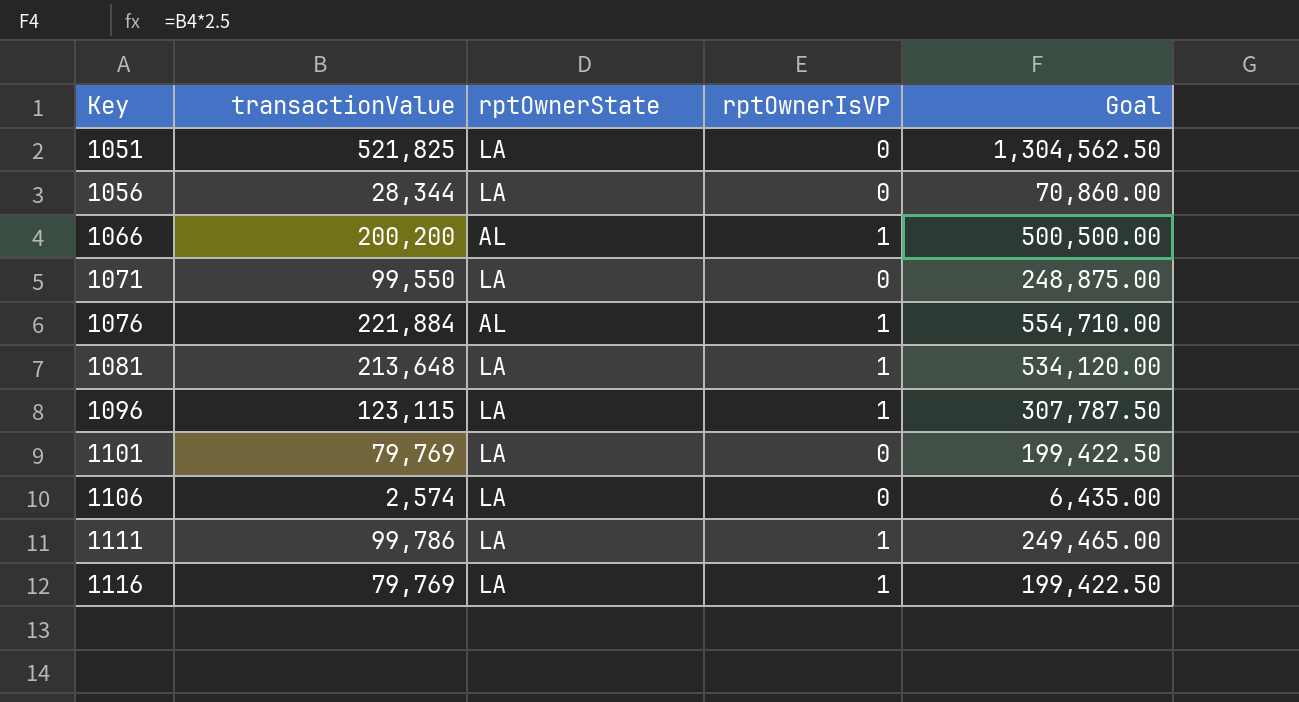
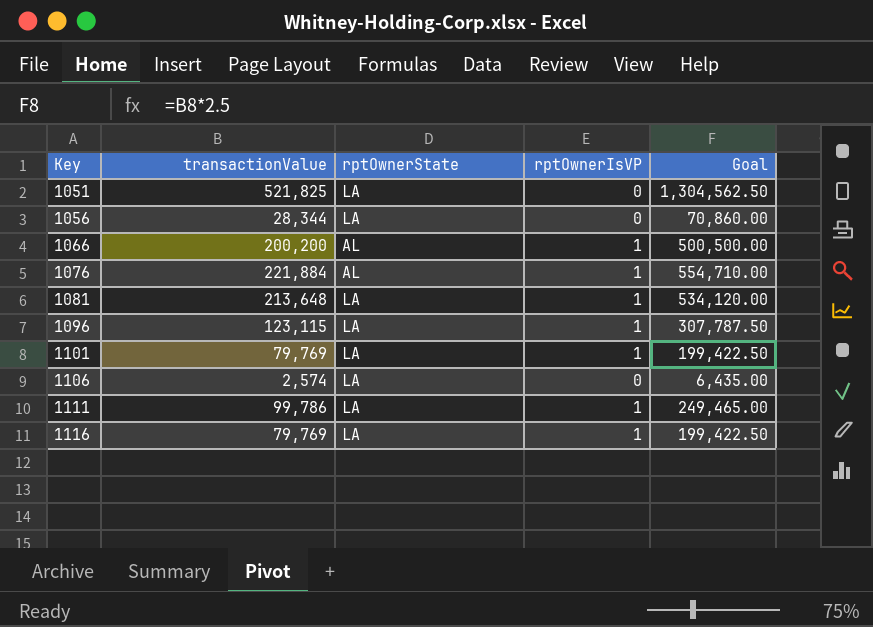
row 1071: 99,550 | LA | 0 | 248,875.00 -> none
1101 | rptOwnerIsVP: 0 -> 1

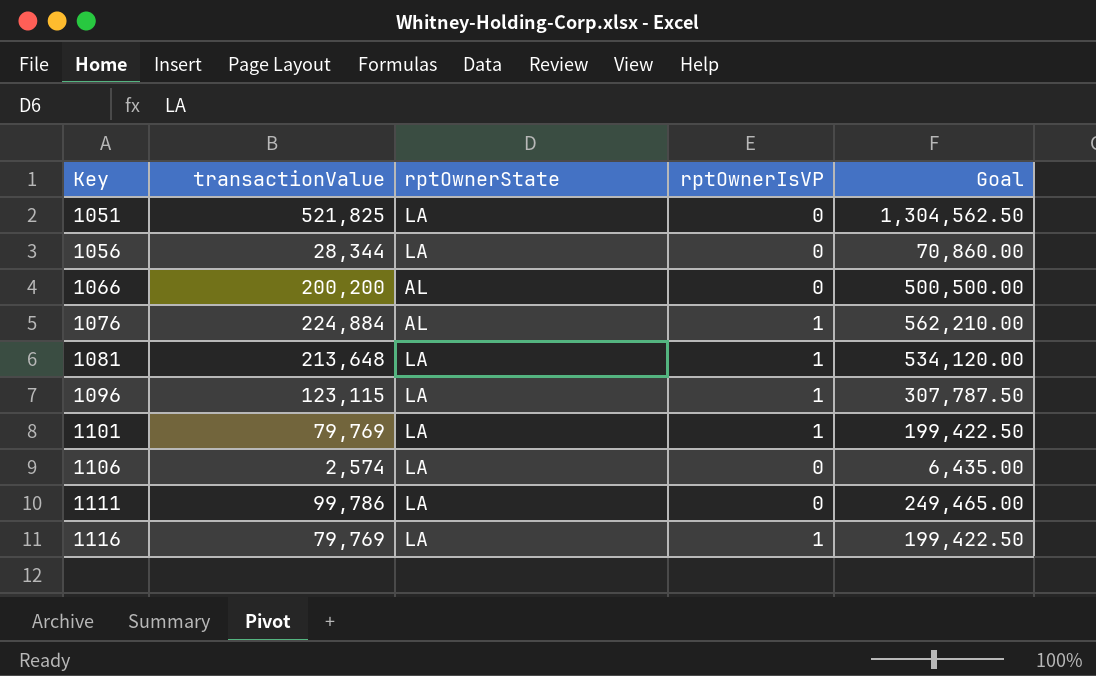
1066 | rptOwnerIsVP: 1 -> 0
1076 | transactionValue: 221,884 -> 224,884
1076 | Goal: 554,710.00 -> 562,210.00
1111 | rptOwnerIsVP: 1 -> 0

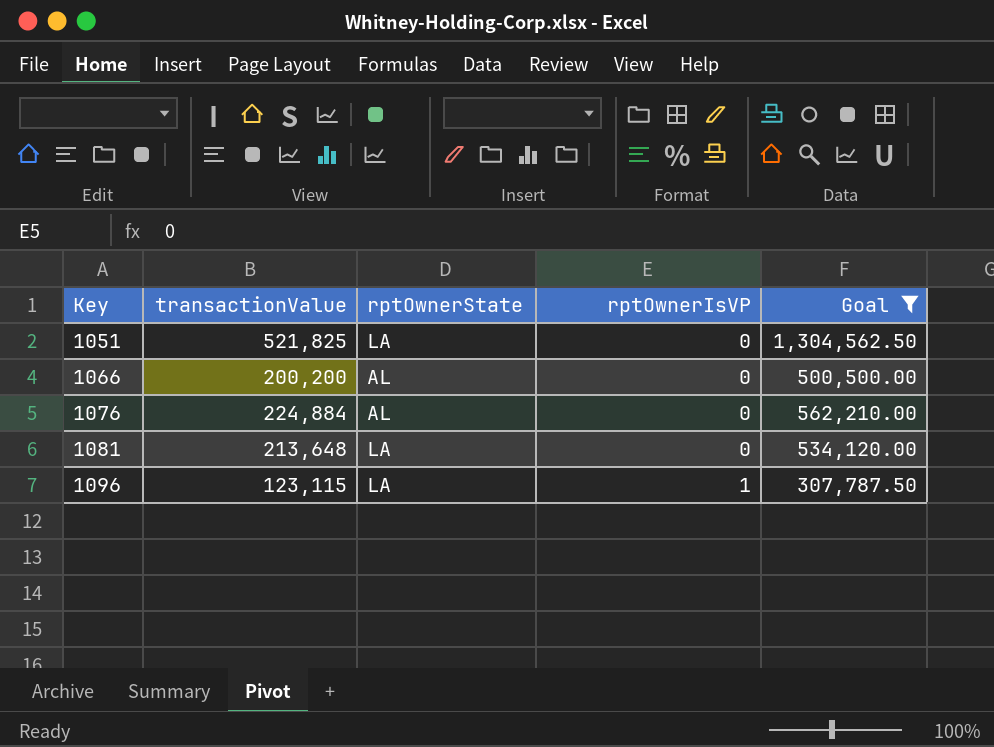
filter: none -> Goal >= 307,787.50
1076 | rptOwnerIsVP: 1 -> 0
1081 | rptOwnerIsVP: 1 -> 0

